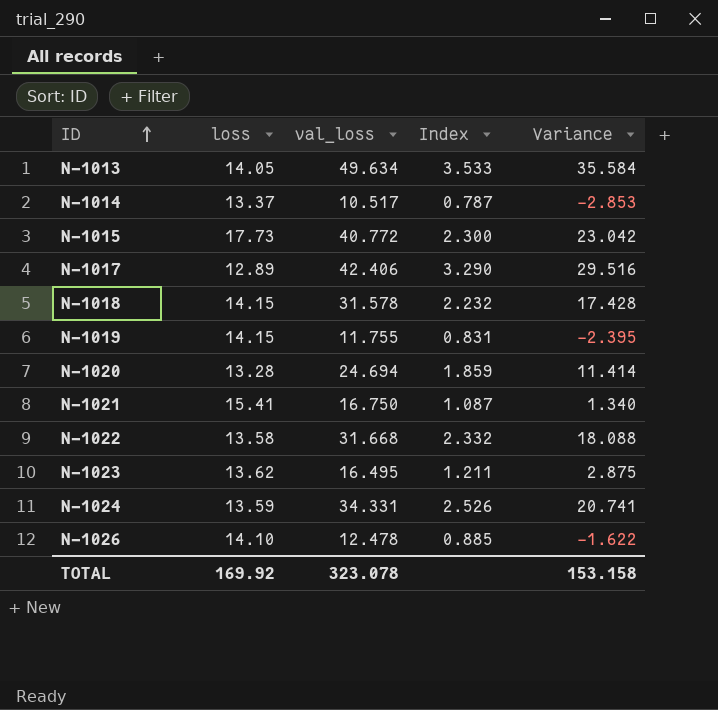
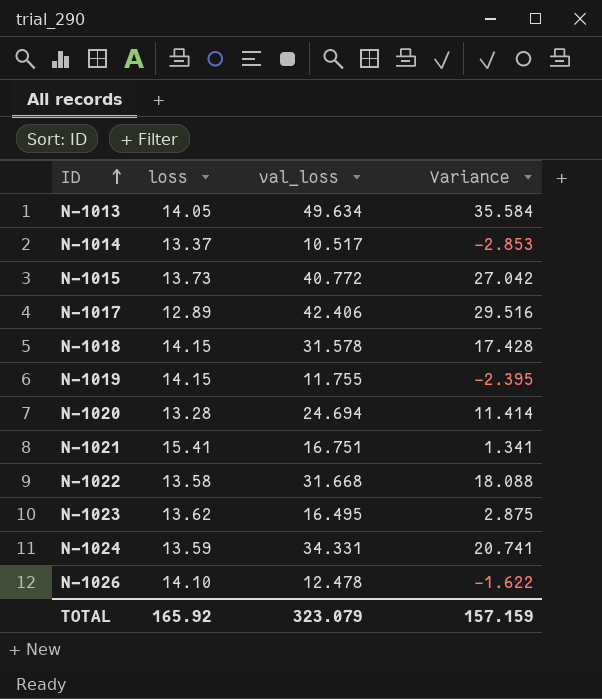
column Index | formula: [val_loss] / [loss] -> none
N-1015 | loss: 17.73 -> 13.73
N-1015 | Variance: 23.042 -> 27.042
N-1021 | val_loss: 16.750 -> 16.751
N-1021 | Variance: 1.340 -> 1.341
TOTAL | loss: 169.92 -> 165.92
TOTAL | val_loss: 323.078 -> 323.079
TOTAL | Variance: 153.158 -> 157.159

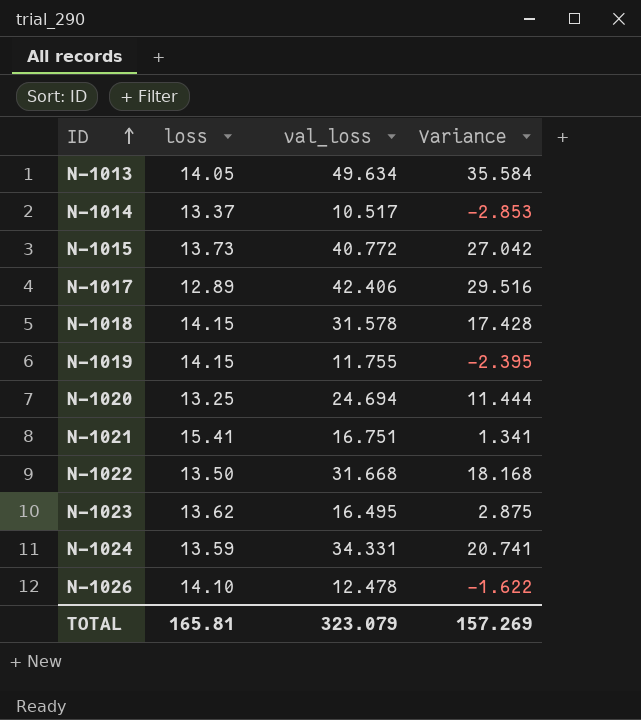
N-1020 | loss: 13.28 -> 13.25
N-1020 | Variance: 11.414 -> 11.444
N-1022 | loss: 13.58 -> 13.50
N-1022 | Variance: 18.088 -> 18.168
TOTAL | loss: 165.92 -> 165.81
TOTAL | Variance: 157.159 -> 157.269

